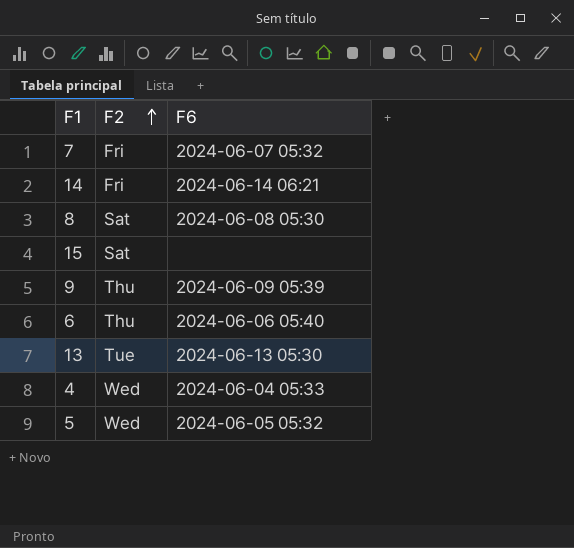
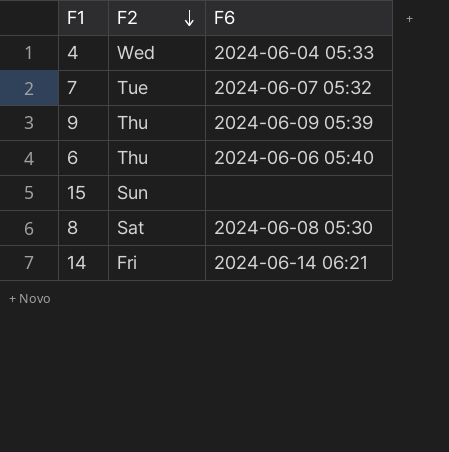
row order: F2 ascending -> F2 descending
row 13: Tue | 2024-06-13 05:30 -> none
row 5: Wed | 2024-06-05 05:32 -> none
7 | F2: Fri -> Tue
15 | F2: Sat -> Sun

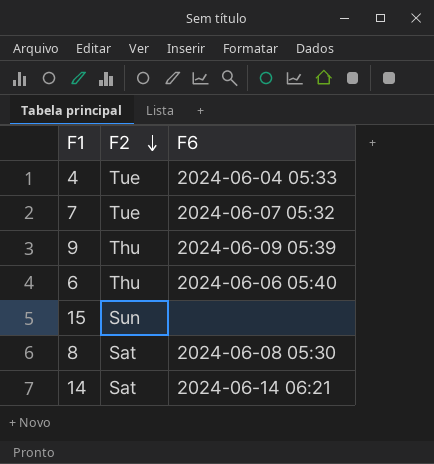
4 | F2: Wed -> Tue
14 | F2: Fri -> Sat

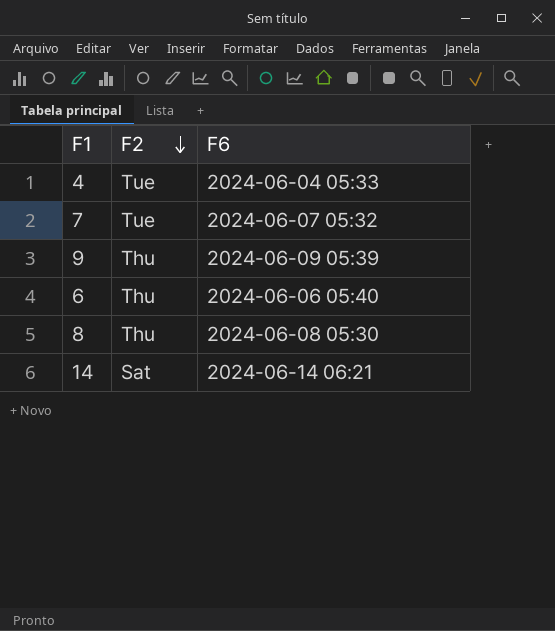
row 15: Sun | none -> none
8 | F2: Sat -> Thu

